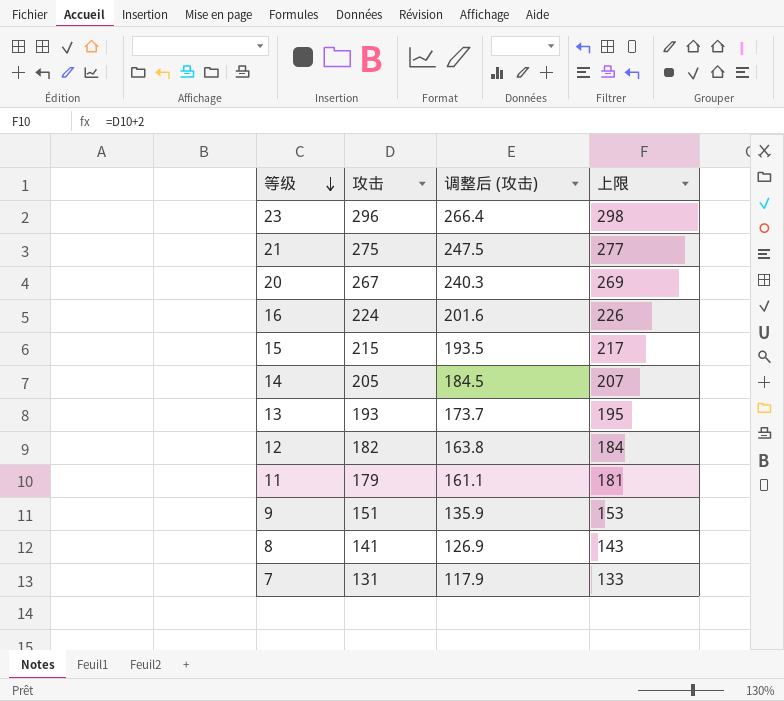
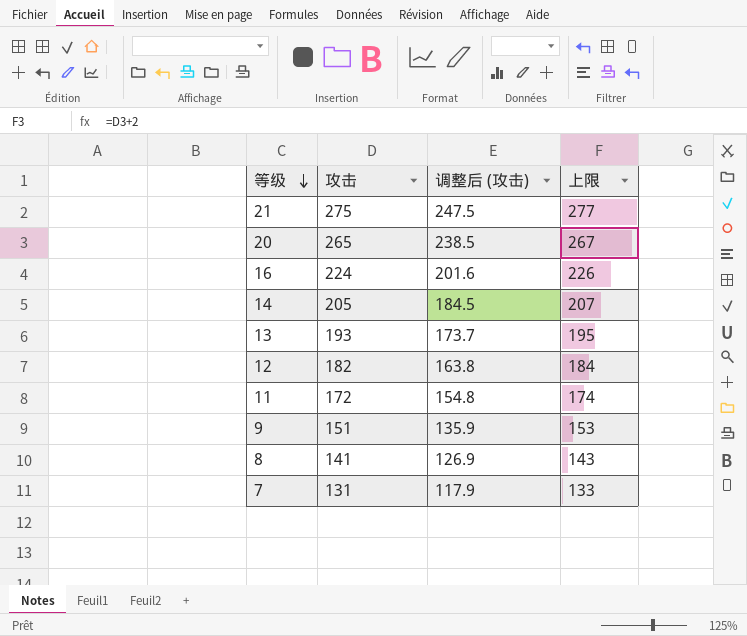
row 23: 296 | 266.4 | 298 -> none
row 15: 215 | 193.5 | 217 -> none
20 | 攻击: 267 -> 265
20 | 调整后 (攻击): 240.3 -> 238.5
20 | 上限: 269 -> 267
11 | 攻击: 179 -> 172
11 | 调整后 (攻击): 161.1 -> 154.8
11 | 上限: 181 -> 174

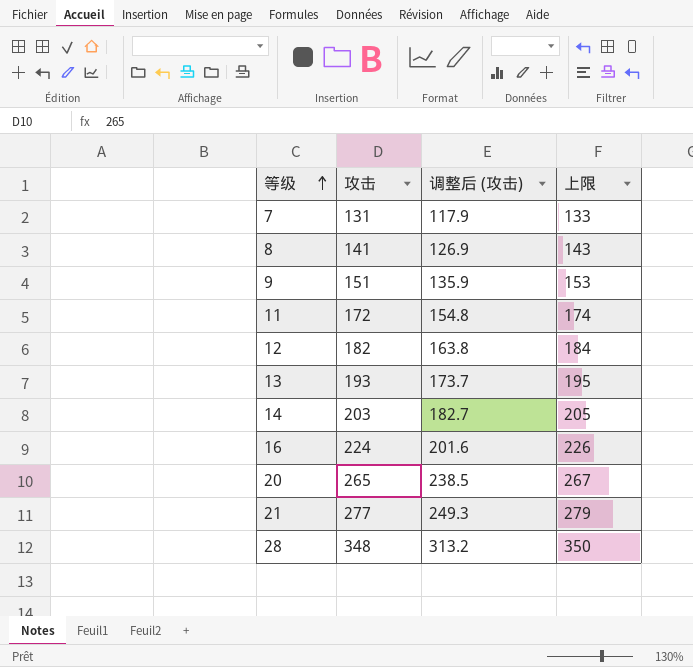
row order: 等级 descending -> 等级 ascending
14 | 攻击: 205 -> 203
14 | 调整后 (攻击): 184.5 -> 182.7
14 | 上限: 207 -> 205
21 | 攻击: 275 -> 277
21 | 调整后 (攻击): 247.5 -> 249.3
21 | 上限: 277 -> 279
row 28: none -> 348 | 313.2 | 350

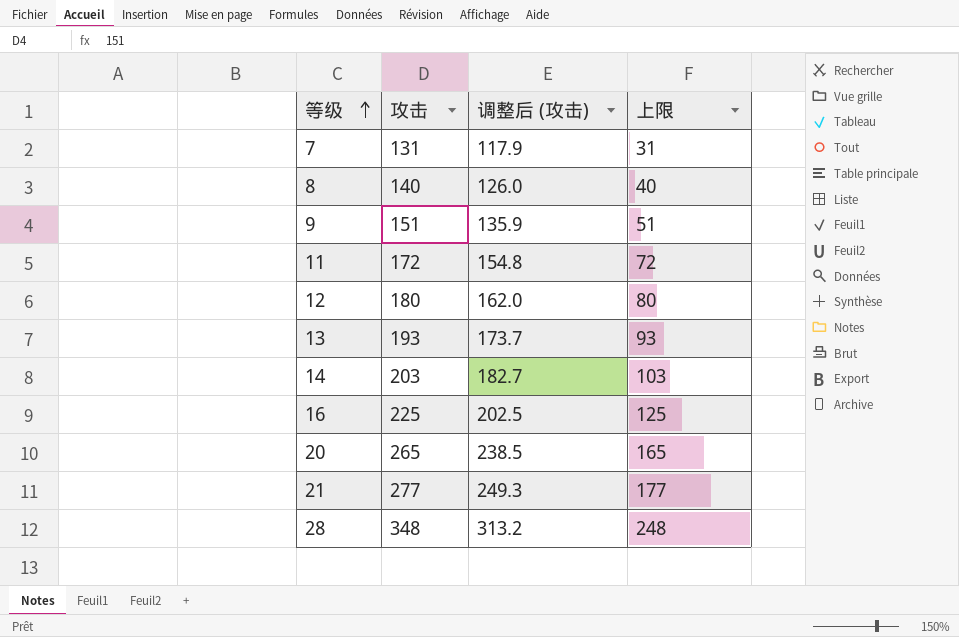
column 上限 | formula: [攻击] + 2 -> [攻击] - 100
8 | 攻击: 141 -> 140
8 | 调整后 (攻击): 126.9 -> 126.0
12 | 攻击: 182 -> 180
12 | 调整后 (攻击): 163.8 -> 162.0
16 | 攻击: 224 -> 225
16 | 调整后 (攻击): 201.6 -> 202.5

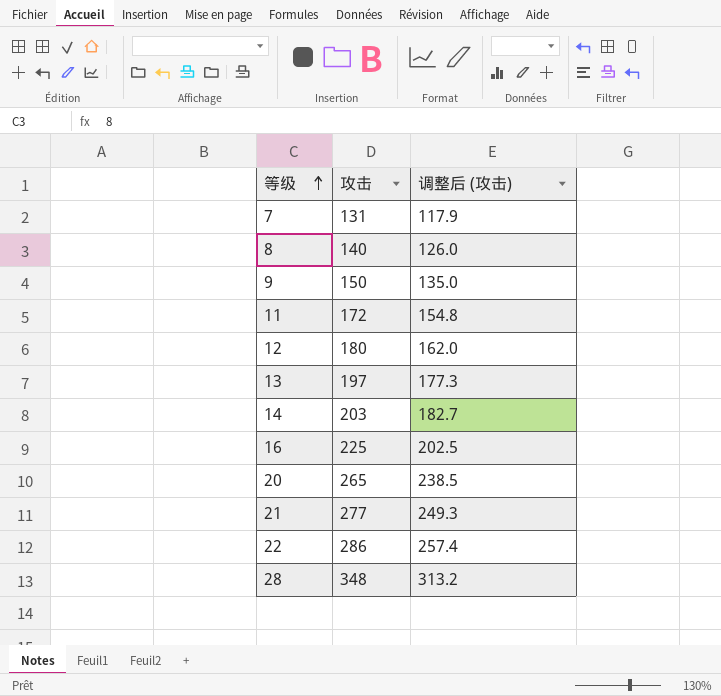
column 上限 | formula: [攻击] - 100 -> none
9 | 攻击: 151 -> 150
9 | 调整后 (攻击): 135.9 -> 135.0
13 | 攻击: 193 -> 197
13 | 调整后 (攻击): 173.7 -> 177.3
row 22: none -> 286 | 257.4

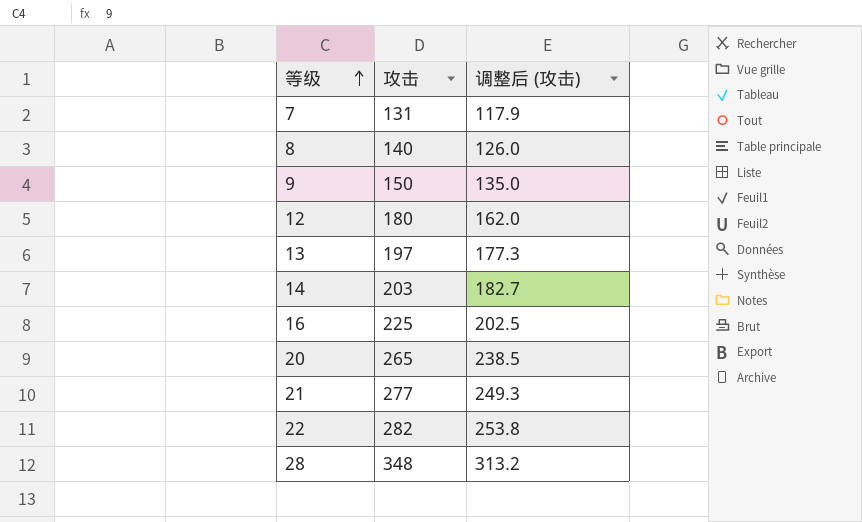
row 11: 172 | 154.8 -> none
22 | 攻击: 286 -> 282
22 | 调整后 (攻击): 257.4 -> 253.8

